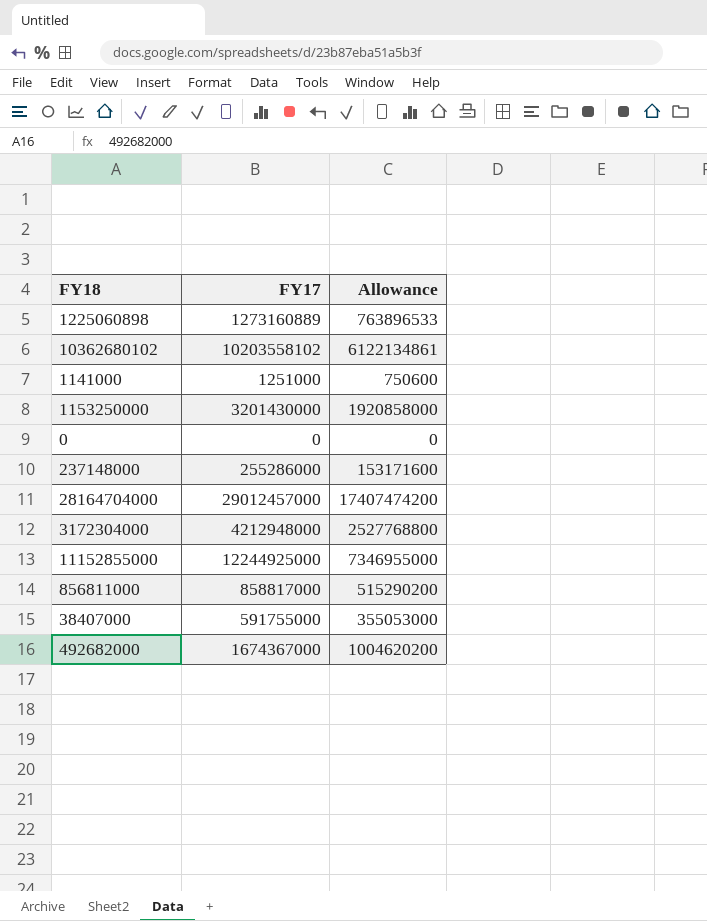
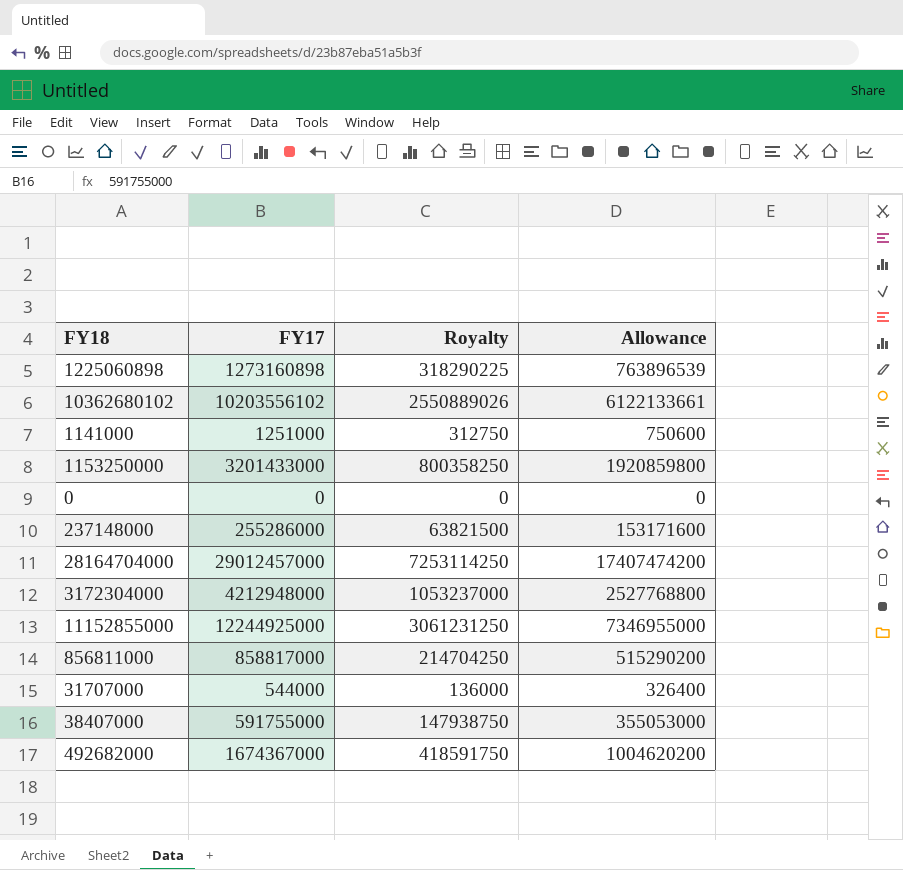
column Royalty | formula: none -> [FY17] * 0.25
1225060898 | FY17: 1273160889 -> 1273160898
1225060898 | Allowance: 763896533 -> 763896539
10362680102 | FY17: 10203558102 -> 10203556102
10362680102 | Allowance: 6122134861 -> 6122133661
1153250000 | FY17: 3201430000 -> 3201433000
1153250000 | Allowance: 1920858000 -> 1920859800
row 31707000: none -> 544000 | 136000 | 326400

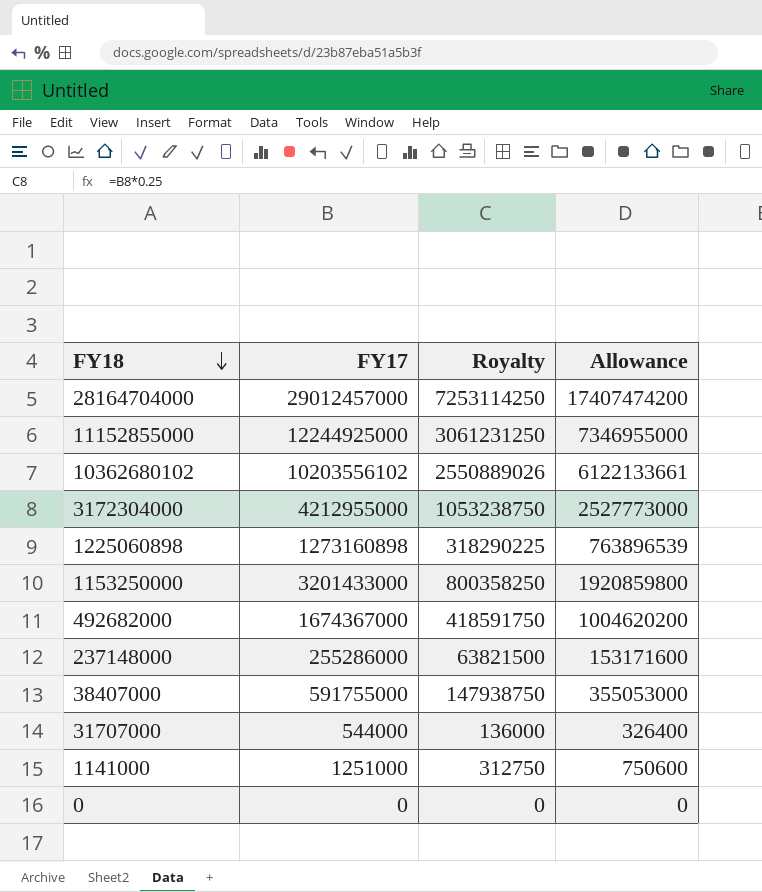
row order: none -> FY18 descending
row 856811000: 858817000 | 214704250 | 515290200 -> none
3172304000 | FY17: 4212948000 -> 4212955000
3172304000 | Royalty: 1053237000 -> 1053238750
3172304000 | Allowance: 2527768800 -> 2527773000

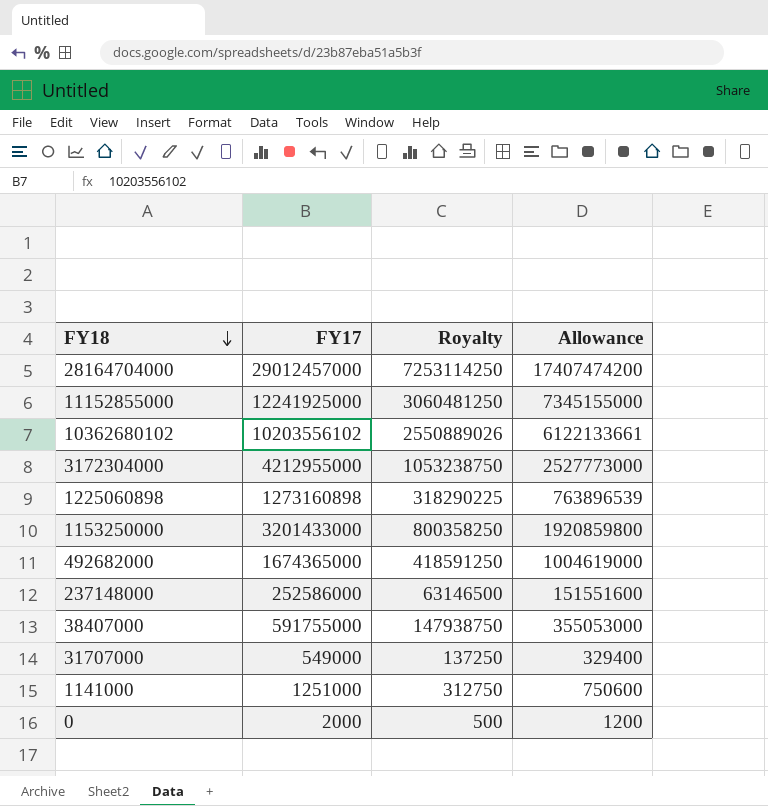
11152855000 | FY17: 12244925000 -> 12241925000
11152855000 | Royalty: 3061231250 -> 3060481250
11152855000 | Allowance: 7346955000 -> 7345155000
492682000 | FY17: 1674367000 -> 1674365000
492682000 | Royalty: 418591750 -> 418591250
492682000 | Allowance: 1004620200 -> 1004619000
237148000 | FY17: 255286000 -> 252586000
237148000 | Royalty: 63821500 -> 63146500
237148000 | Allowance: 153171600 -> 151551600
31707000 | FY17: 544000 -> 549000
31707000 | Royalty: 136000 -> 137250
31707000 | Allowance: 326400 -> 329400
0 | FY17: 0 -> 2000
0 | Royalty: 0 -> 500
0 | Allowance: 0 -> 1200

